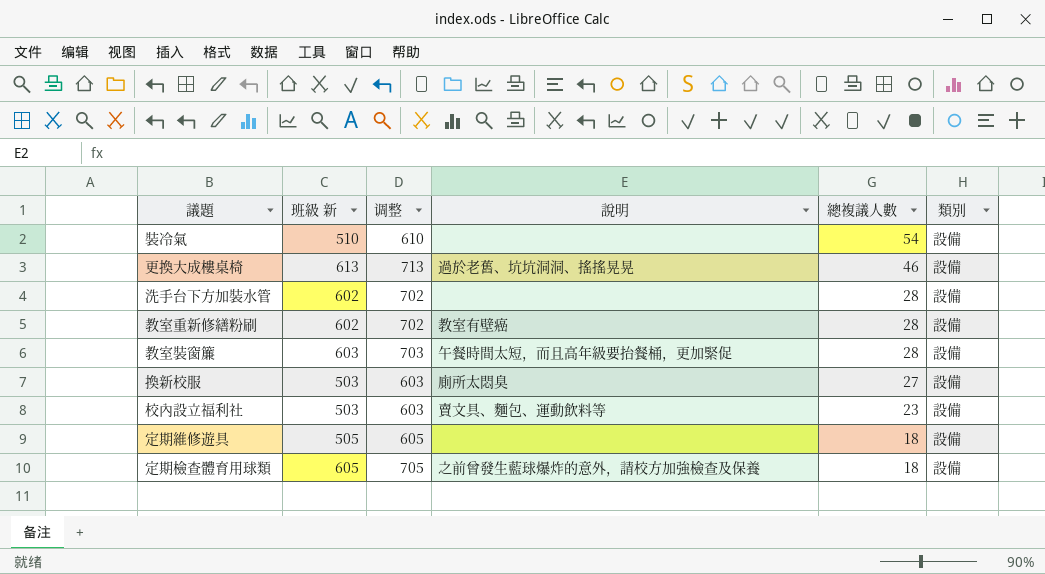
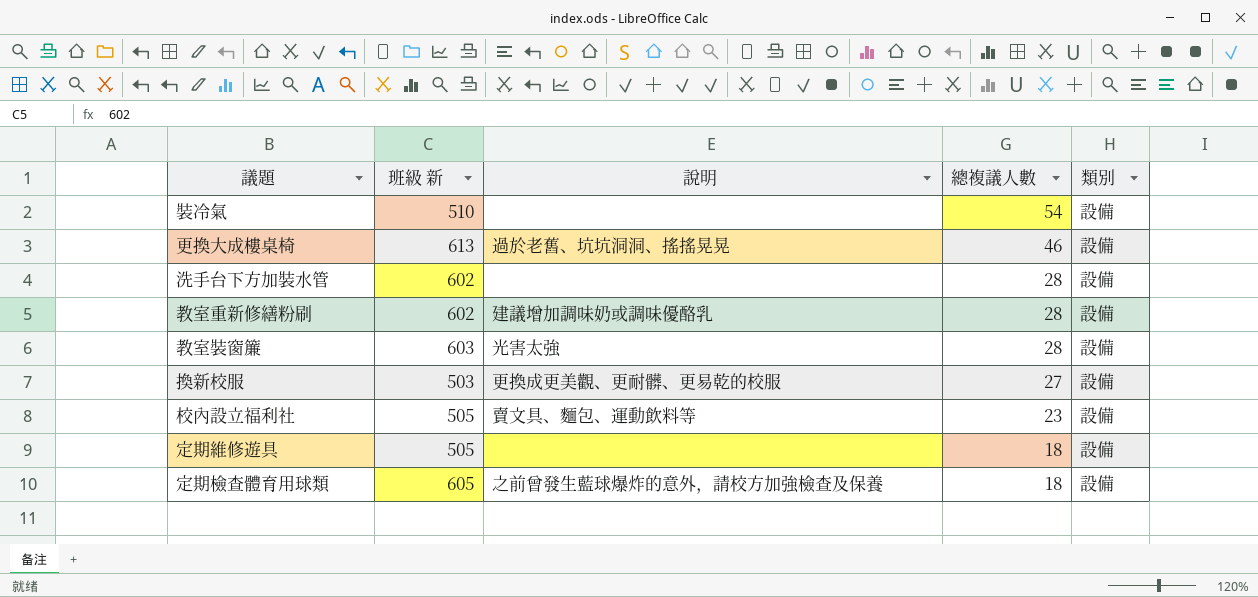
column 调整 | formula: [班級 新] + 100 -> none
教室重新修繕粉刷 | 說明: 教室有壁癌 -> 建議增加調味奶或調味優酪乳
教室裝窗簾 | 說明: 午餐時間太短，而且高年級要抬餐桶，更加緊促 -> 光害太強
換新校服 | 說明: 廁所太悶臭 -> 更換成更美觀、更耐髒、更易乾的校服
校內設立福利社 | 班級 新: 503 -> 505

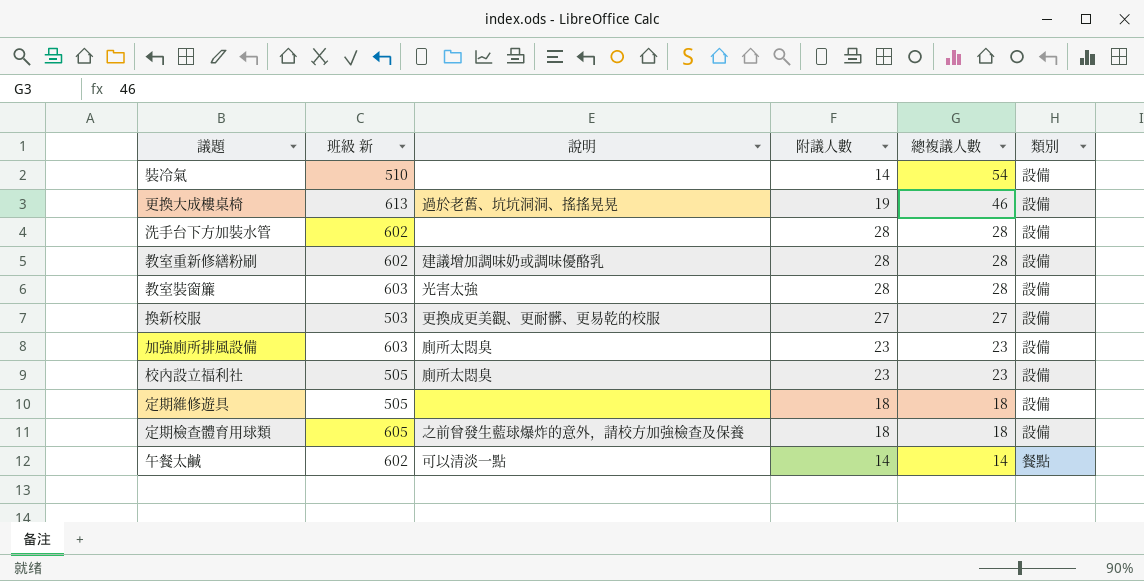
column 附議人數 | position: none -> 4
row 加強廁所排風設備: none -> 603 | 廁所太悶臭 | 23 | 23 | 設備
校內設立福利社 | 說明: 賣文具、麵包、運動飲料等 -> 廁所太悶臭
row 午餐太鹹: none -> 602 | 可以清淡一點 | 14 | 14 | 餐點

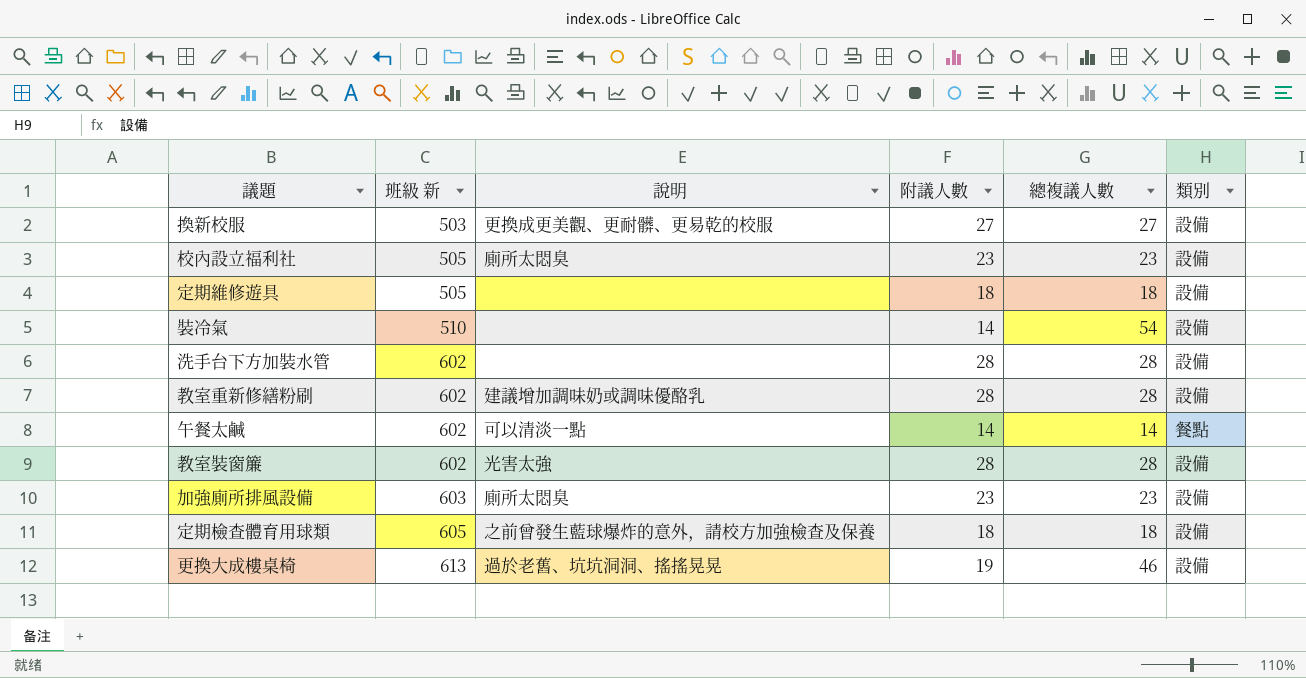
row order: 總複議人數 descending -> 班級 新 ascending
教室裝窗簾 | 班級 新: 603 -> 602

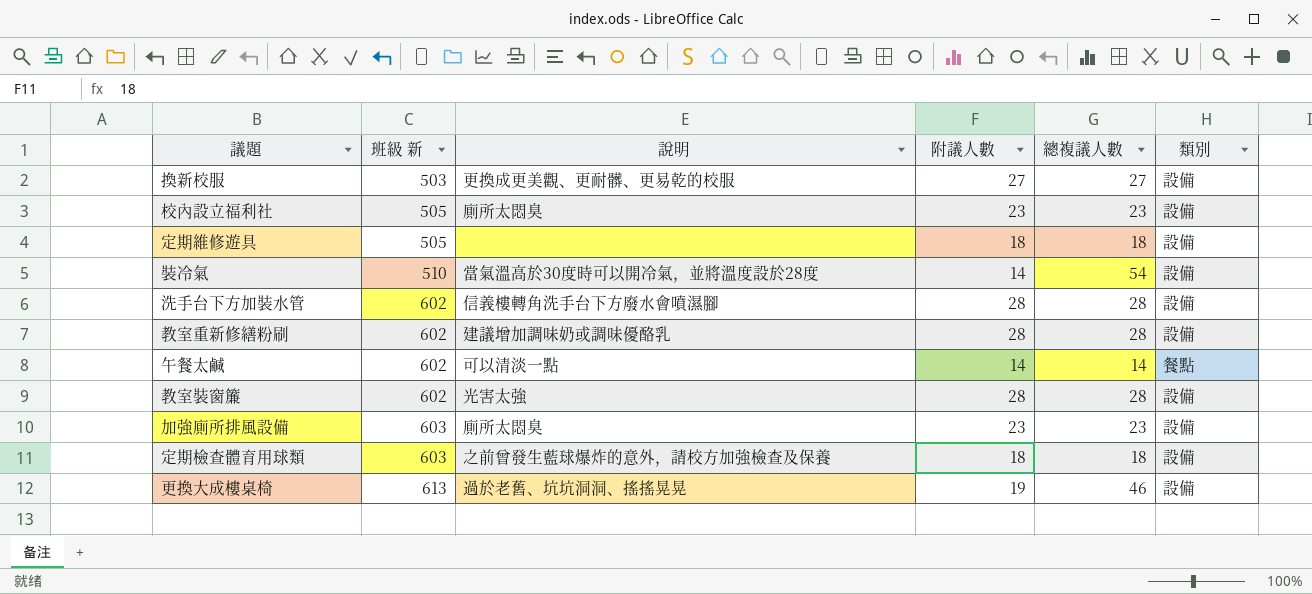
裝冷氣 | 說明: none -> 當氣溫高於30度時可以開冷氣，並將溫度設於28度
洗手台下方加裝水管 | 說明: none -> 信義樓轉角洗手台下方廢水會噴濕腳
定期檢查體育用球類 | 班級 新: 605 -> 603

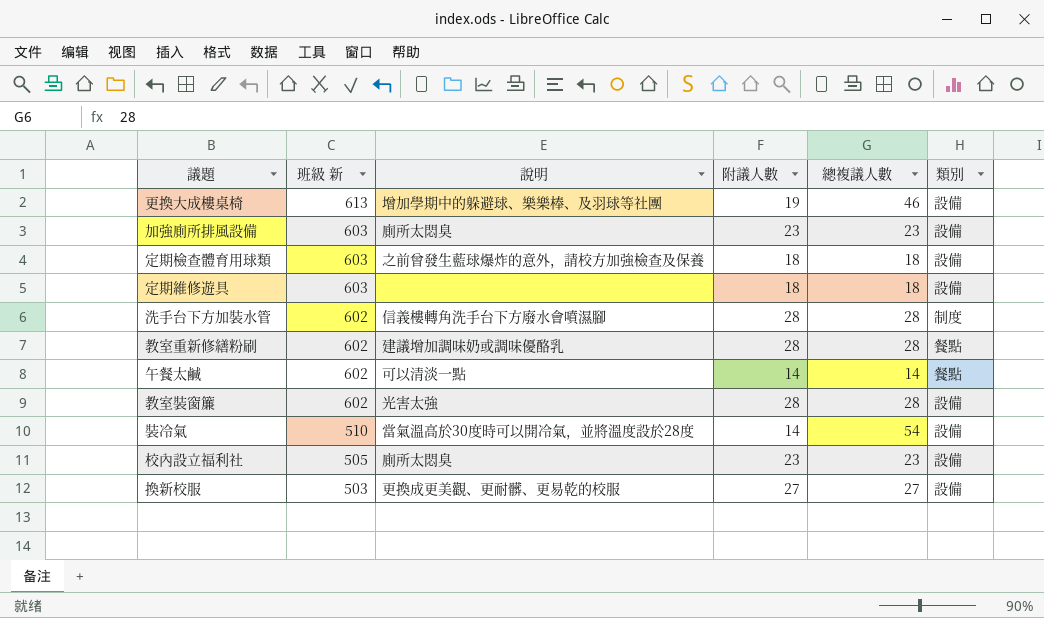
row order: 班級 新 ascending -> 班級 新 descending
更換大成樓桌椅 | 說明: 過於老舊、坑坑洞洞、搖搖晃晃 -> 增加學期中的躲避球、樂樂棒、及羽球等社團
定期維修遊具 | 班級 新: 505 -> 603
洗手台下方加裝水管 | 類別: 設備 -> 制度
教室重新修繕粉刷 | 類別: 設備 -> 餐點

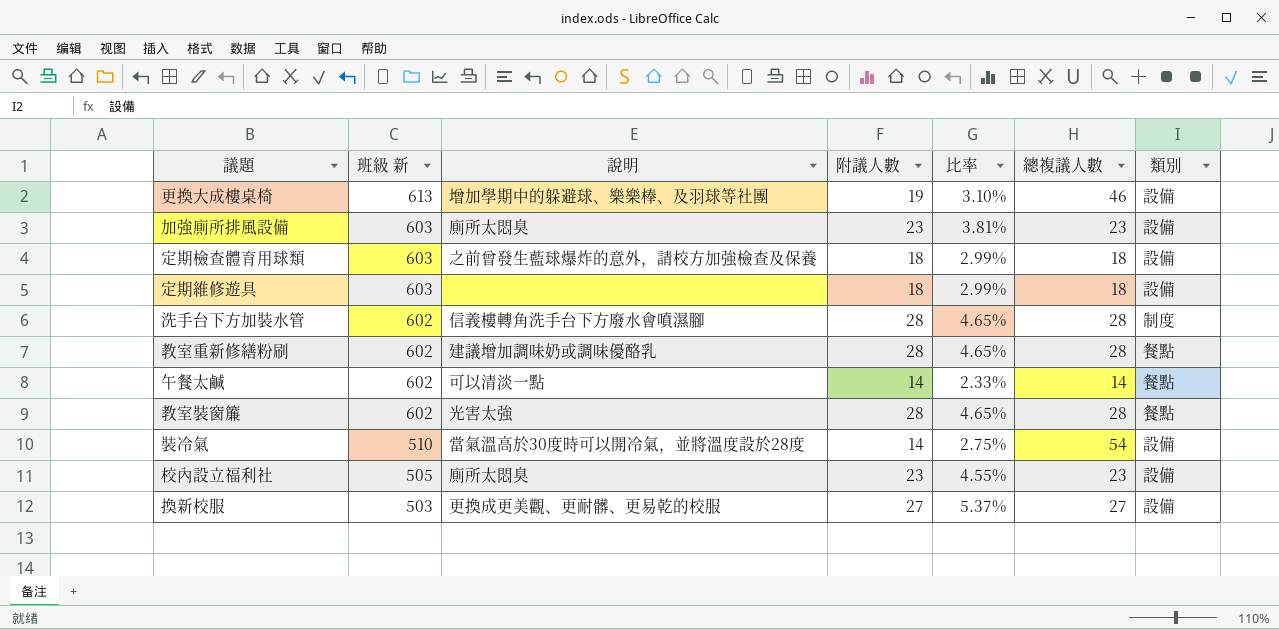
column 比率 | formula: none -> [附議人數] / [班級 新]
教室裝窗簾 | 類別: 設備 -> 餐點

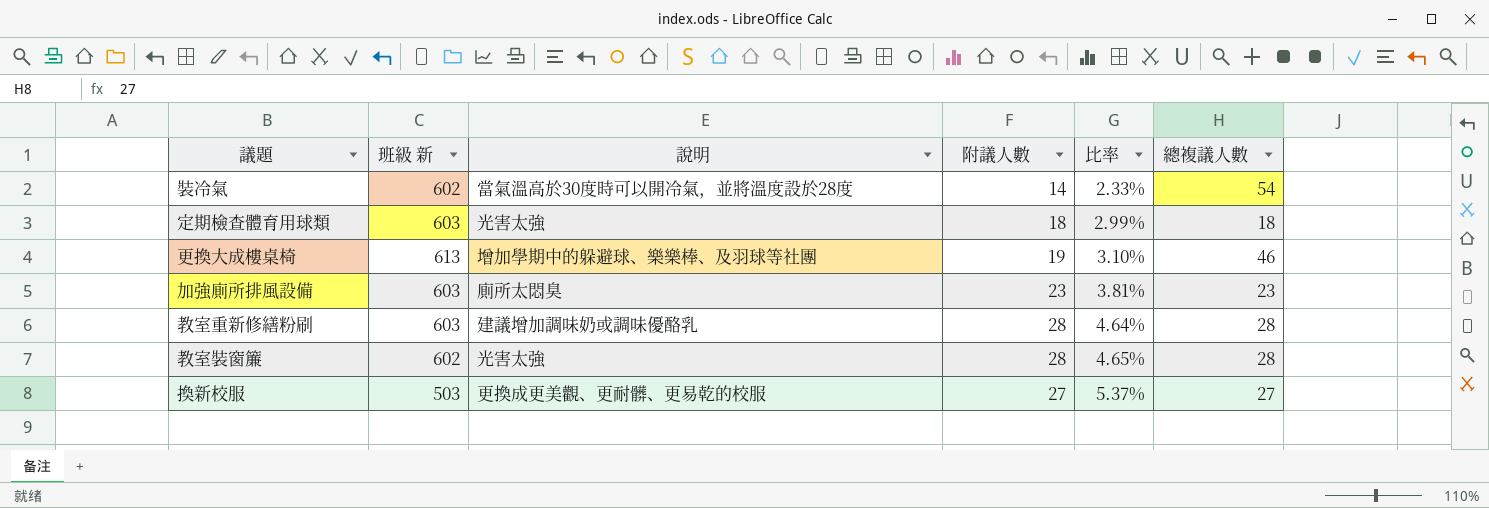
row order: 班級 新 descending -> 比率 ascending
column 類別 | position: 7 -> none
row 定期維修遊具: 603 | none | 18 | 2.99% | 18 | 設備 -> none
row 洗手台下方加裝水管: 602 | 信義樓轉角洗手台下方廢水會噴濕腳 | 28 | 4.65% | 28 | 制度 -> none
row 午餐太鹹: 602 | 可以清淡一點 | 14 | 2.33% | 14 | 餐點 -> none
row 校內設立福利社: 505 | 廁所太悶臭 | 23 | 4.55% | 23 | 設備 -> none
裝冷氣 | 班級 新: 510 -> 602
裝冷氣 | 比率: 2.75% -> 2.33%
定期檢查體育用球類 | 說明: 之前曾發生藍球爆炸的意外，請校方加強檢查及保養 -> 光害太強
教室重新修繕粉刷 | 班級 新: 602 -> 603
教室重新修繕粉刷 | 比率: 4.65% -> 4.64%

